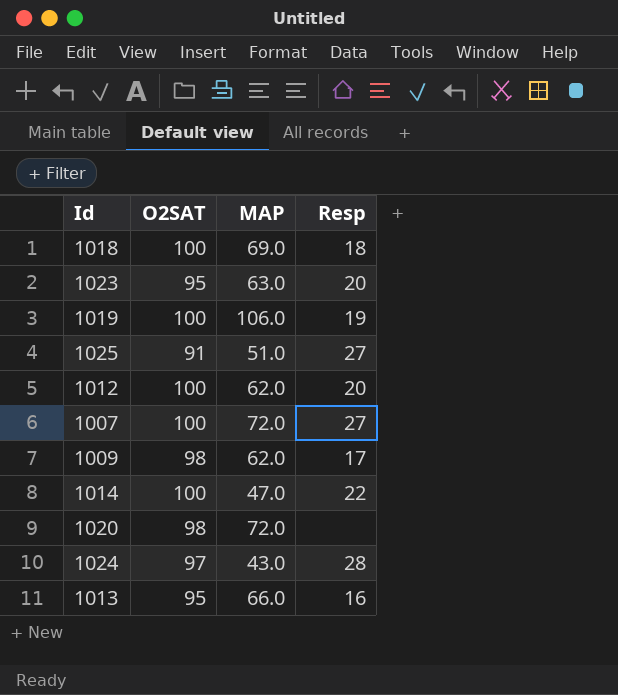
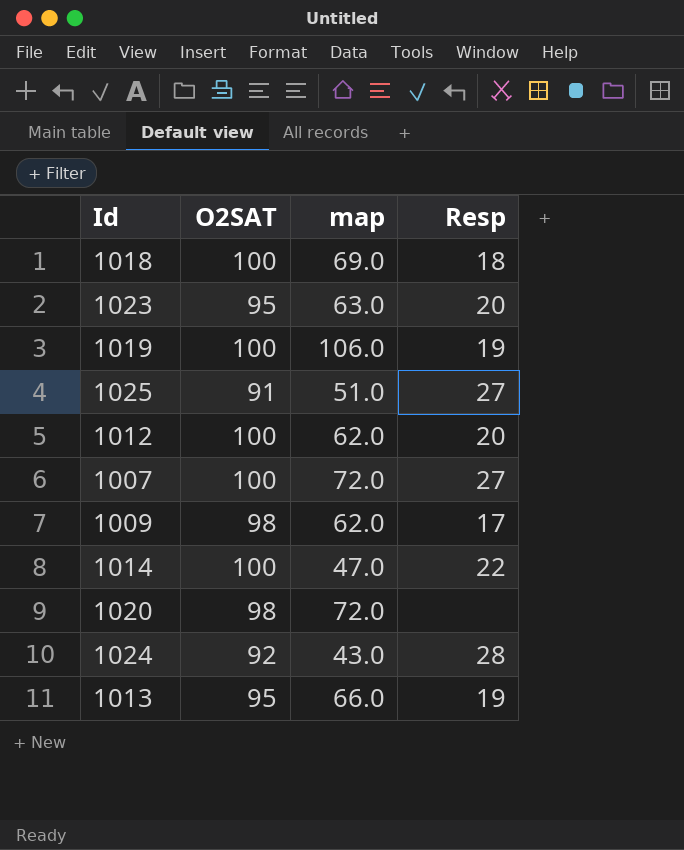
column name: MAP -> map
1024 | O2SAT: 97 -> 92
1013 | Resp: 16 -> 19

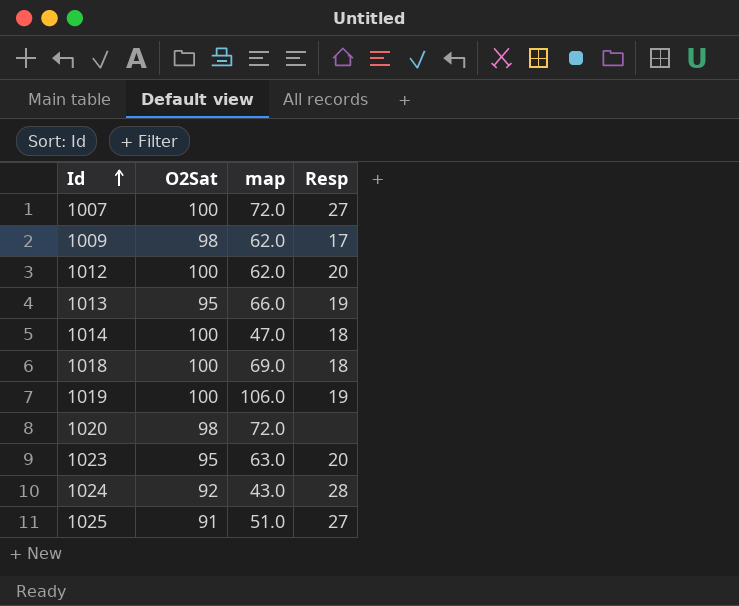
row order: none -> Id ascending
column name: O2SAT -> O2Sat
1014 | Resp: 22 -> 18

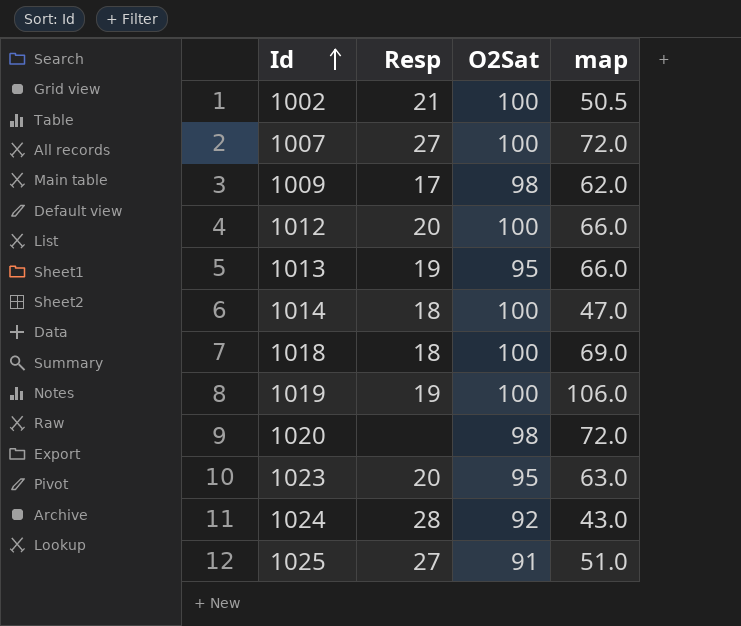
column Resp | position: 4 -> 2
row 1002: none -> 21 | 100 | 50.5
1012 | map: 62.0 -> 66.0

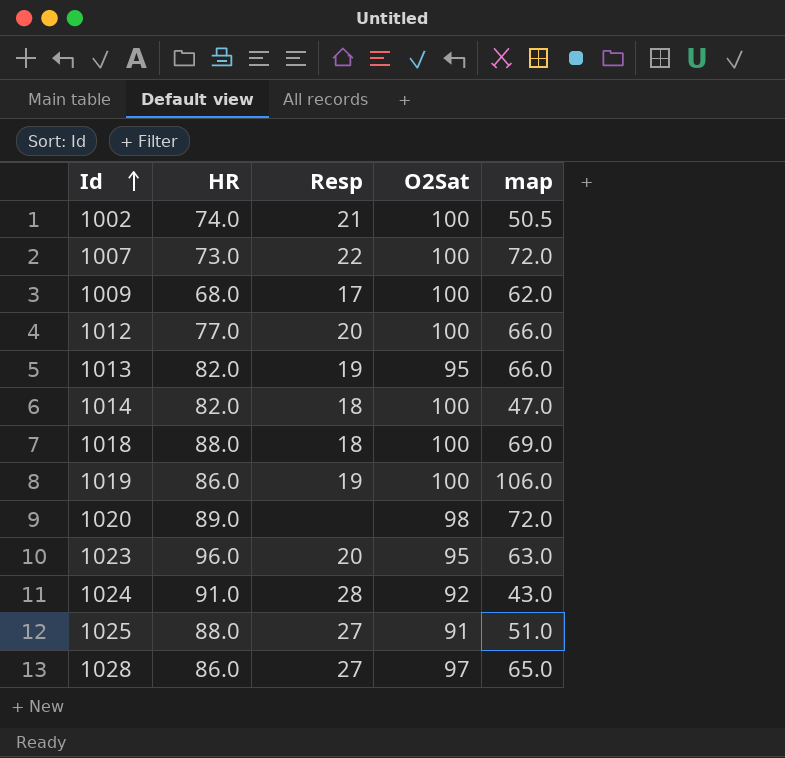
column HR | position: none -> 2
1007 | Resp: 27 -> 22
1009 | O2Sat: 98 -> 100
row 1028: none -> 86.0 | 27 | 97 | 65.0

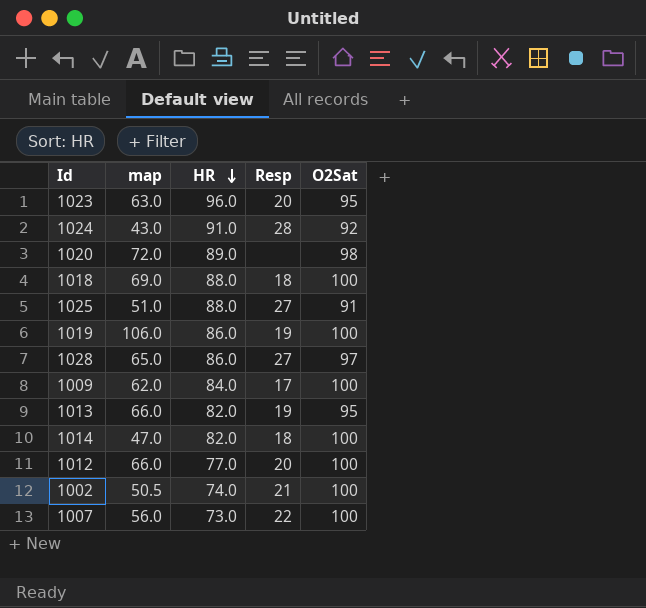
row order: Id ascending -> HR descending
column map | position: 5 -> 2
1009 | HR: 68.0 -> 84.0
1007 | map: 72.0 -> 56.0

